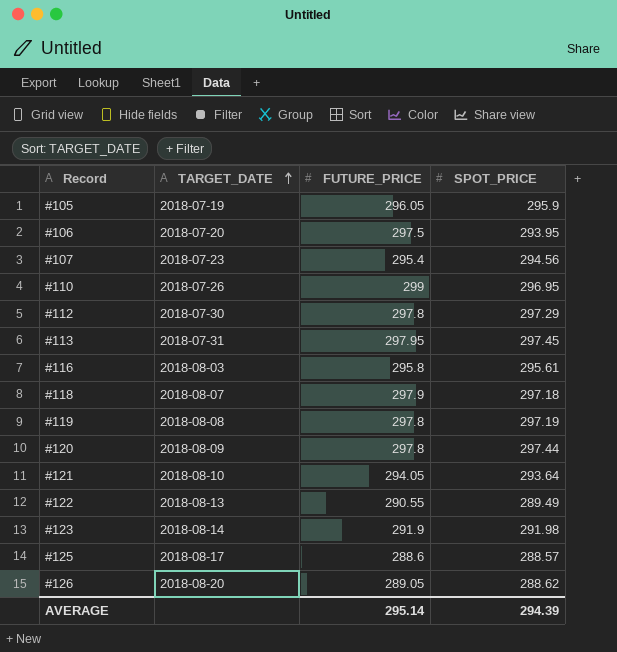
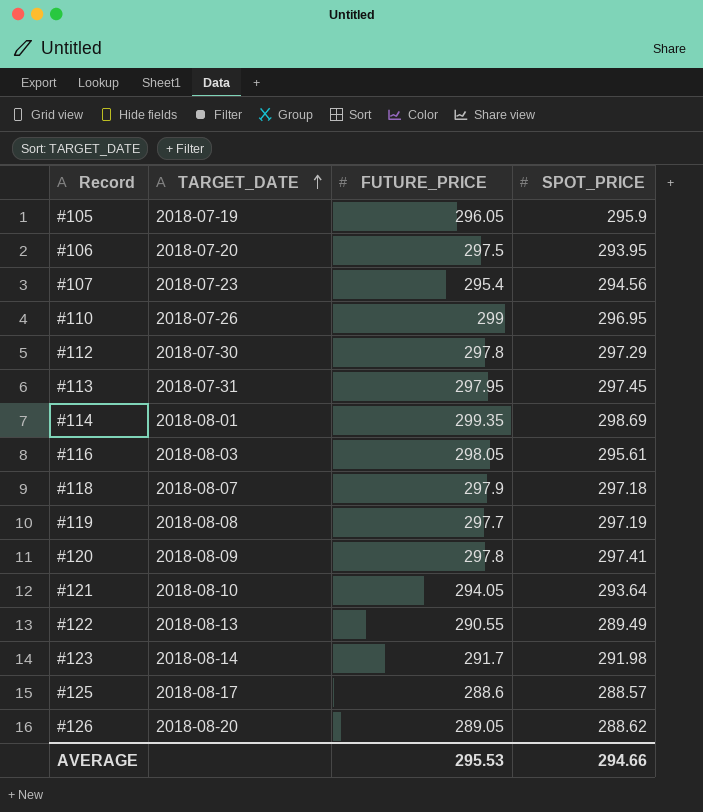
row #114: none -> 2018-08-01 | 299.35 | 298.69
#116 | FUTURE_PRICE: 295.8 -> 298.05
#119 | FUTURE_PRICE: 297.8 -> 297.7
#120 | SPOT_PRICE: 297.44 -> 297.41
#123 | FUTURE_PRICE: 291.9 -> 291.7
AVERAGE | FUTURE_PRICE: 295.14 -> 295.53
AVERAGE | SPOT_PRICE: 294.39 -> 294.66

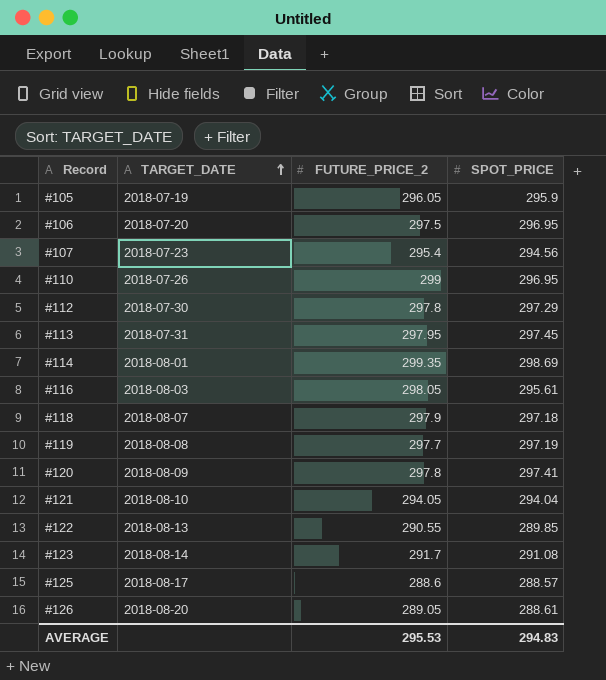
column name: FUTURE_PRICE -> FUTURE_PRICE_2
#106 | SPOT_PRICE: 293.95 -> 296.95
#121 | SPOT_PRICE: 293.64 -> 294.04
#122 | SPOT_PRICE: 289.49 -> 289.85
#123 | SPOT_PRICE: 291.98 -> 291.08
#126 | SPOT_PRICE: 288.62 -> 288.61
AVERAGE | SPOT_PRICE: 294.66 -> 294.83

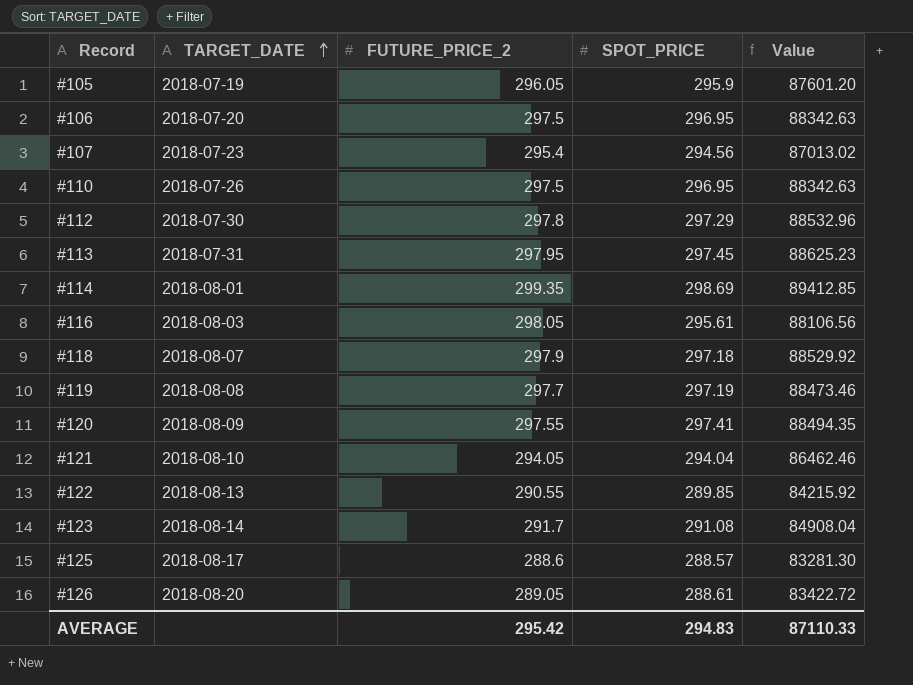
column Value | formula: none -> [FUTURE_PRICE_2] * [SPOT_PRICE]
#110 | FUTURE_PRICE_2: 299 -> 297.5
#120 | FUTURE_PRICE_2: 297.8 -> 297.55
AVERAGE | FUTURE_PRICE_2: 295.53 -> 295.42

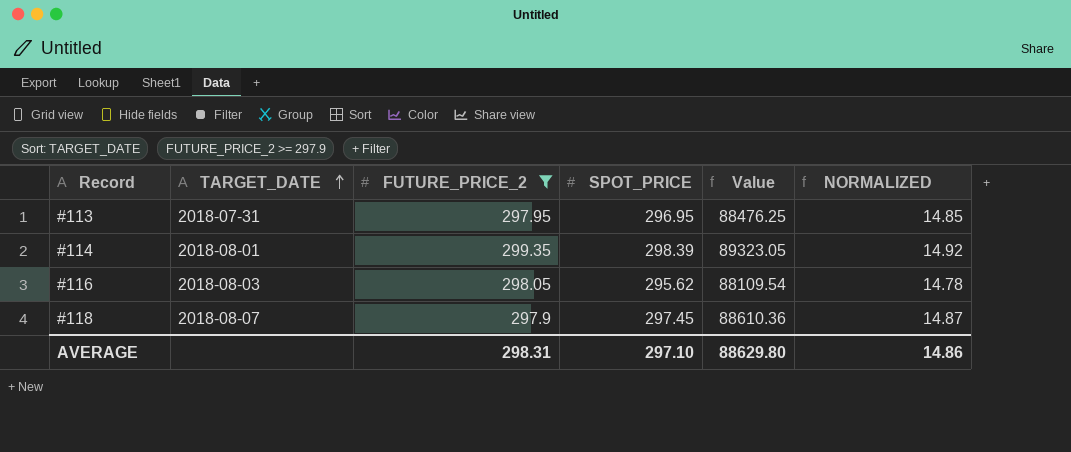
filter: none -> FUTURE_PRICE_2 >= 297.9
column NORMALIZED | formula: none -> [SPOT_PRICE] * 0.05
#113 | SPOT_PRICE: 297.45 -> 296.95
#113 | Value: 88625.23 -> 88476.25
#114 | SPOT_PRICE: 298.69 -> 298.39
#114 | Value: 89412.85 -> 89323.05
#116 | SPOT_PRICE: 295.61 -> 295.62
#116 | Value: 88106.56 -> 88109.54
#118 | SPOT_PRICE: 297.18 -> 297.45
#118 | Value: 88529.92 -> 88610.36
AVERAGE | FUTURE_PRICE_2: 295.42 -> 298.31
AVERAGE | SPOT_PRICE: 294.83 -> 297.10
AVERAGE | Value: 87110.33 -> 88629.80

